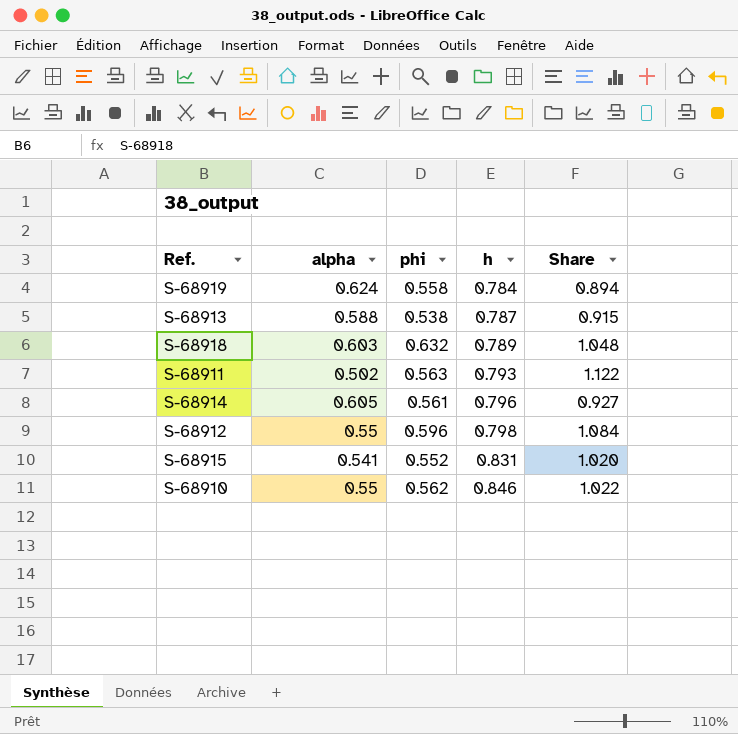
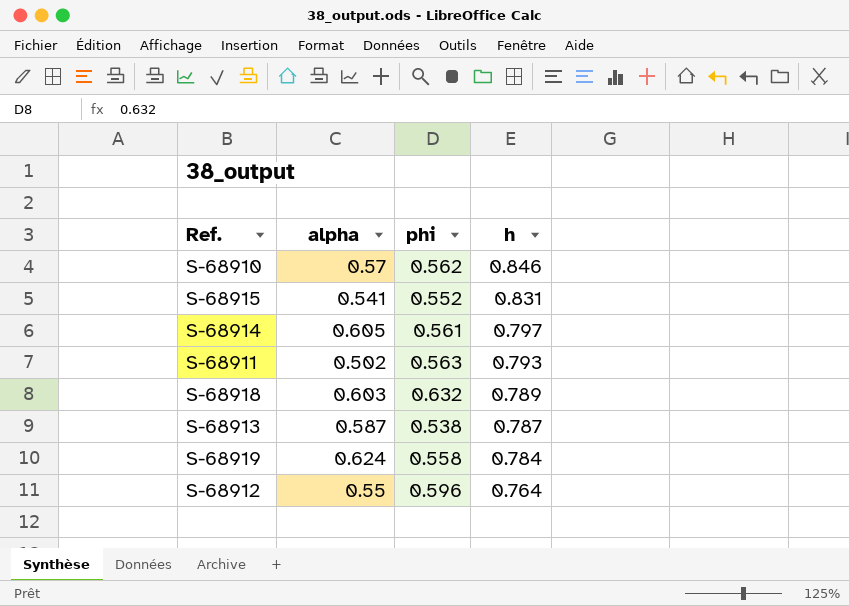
row order: h ascending -> h descending
column Share | formula: [phi] / [alpha] -> none
S-68910 | alpha: 0.55 -> 0.57
S-68914 | h: 0.796 -> 0.797
S-68913 | alpha: 0.588 -> 0.587
S-68912 | h: 0.798 -> 0.764

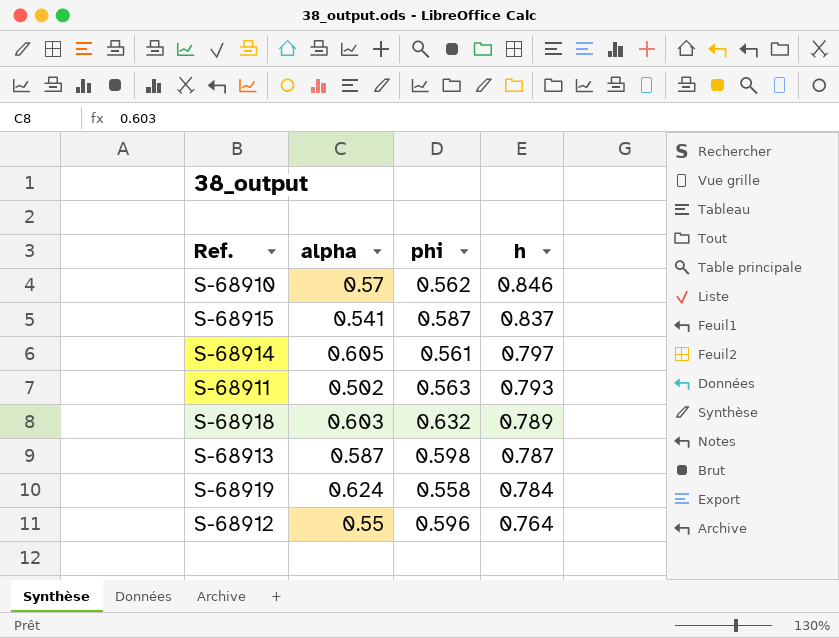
S-68915 | phi: 0.552 -> 0.587
S-68915 | h: 0.831 -> 0.837
S-68913 | phi: 0.538 -> 0.598

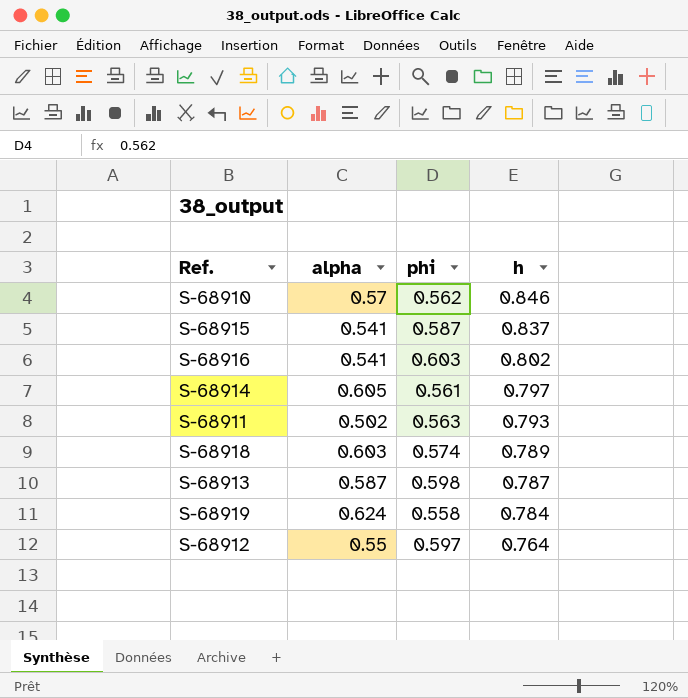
row S-68916: none -> 0.541 | 0.603 | 0.802
S-68918 | phi: 0.632 -> 0.574
S-68912 | phi: 0.596 -> 0.597

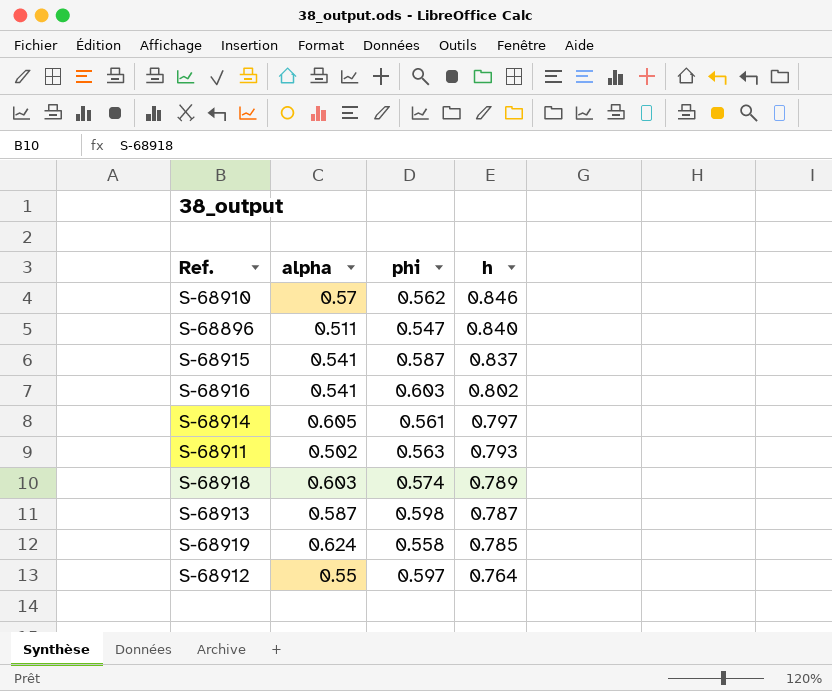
row S-68896: none -> 0.511 | 0.547 | 0.840
S-68919 | h: 0.784 -> 0.785

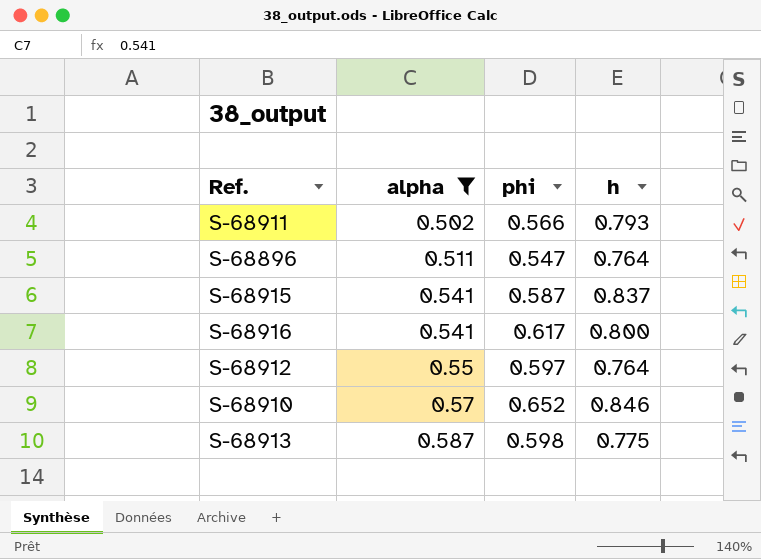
filter: none -> alpha <= 0.587
row order: h descending -> alpha ascending
S-68911 | phi: 0.563 -> 0.566
S-68896 | h: 0.840 -> 0.764
S-68916 | phi: 0.603 -> 0.617
S-68916 | h: 0.802 -> 0.800
S-68910 | phi: 0.562 -> 0.652
S-68913 | h: 0.787 -> 0.775

